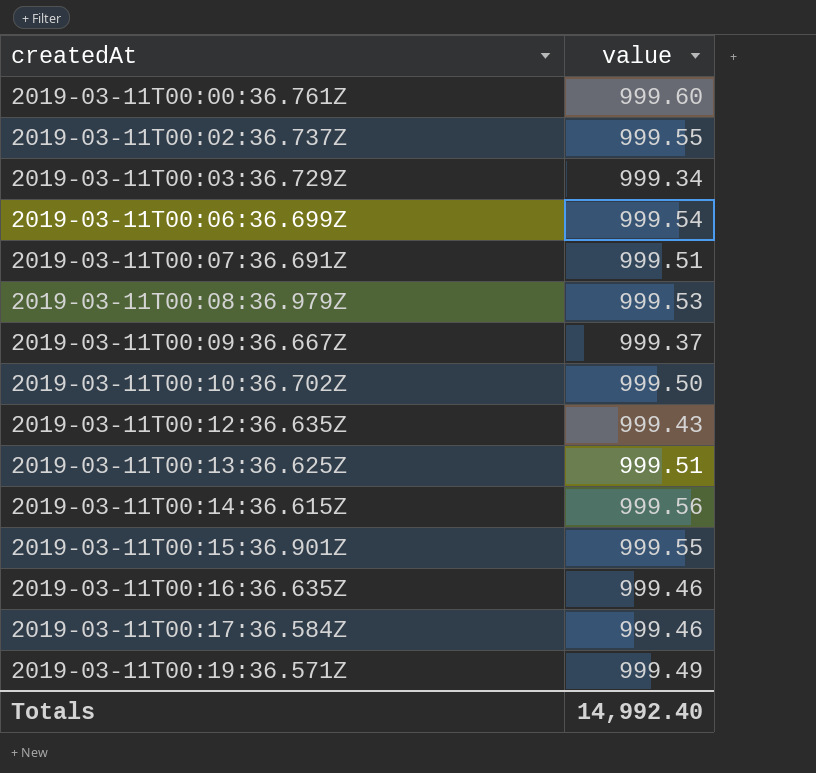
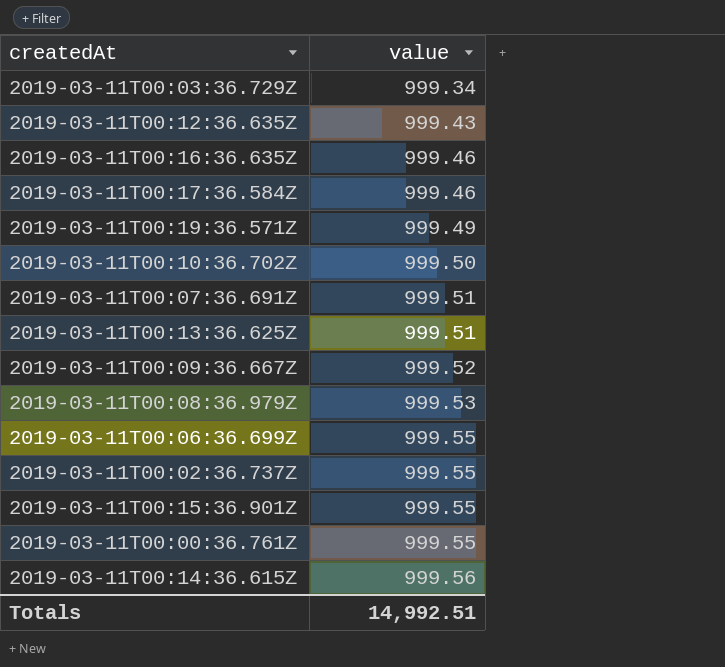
row order: createdAt ascending -> value ascending
2019-03-11T00:09:36.667Z | value: 999.37 -> 999.52
2019-03-11T00:06:36.699Z | value: 999.54 -> 999.55
2019-03-11T00:00:36.761Z | value: 999.60 -> 999.55
Totals | value: 14,992.40 -> 14,992.51

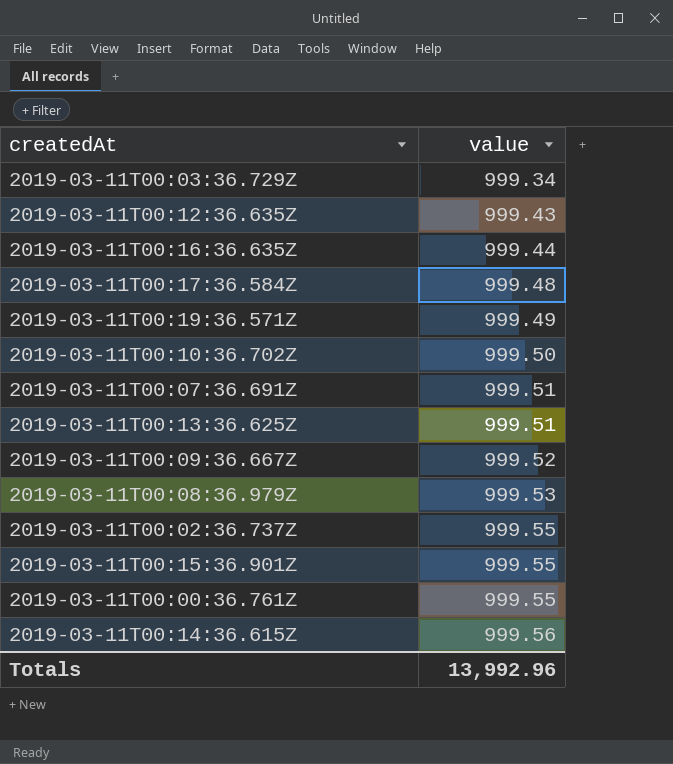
row 2019-03-11T00:06:36.699Z: 999.55 -> none
2019-03-11T00:16:36.635Z | value: 999.46 -> 999.44
2019-03-11T00:17:36.584Z | value: 999.46 -> 999.48
Totals | value: 14,992.51 -> 13,992.96

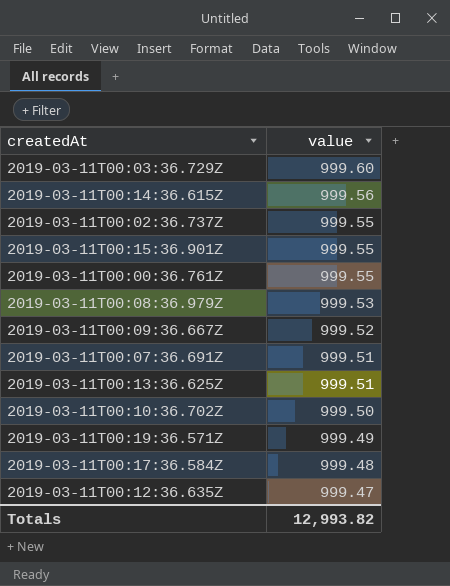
row order: value ascending -> value descending
row 2019-03-11T00:16:36.635Z: 999.44 -> none
2019-03-11T00:03:36.729Z | value: 999.34 -> 999.60
2019-03-11T00:12:36.635Z | value: 999.43 -> 999.47
Totals | value: 13,992.96 -> 12,993.82

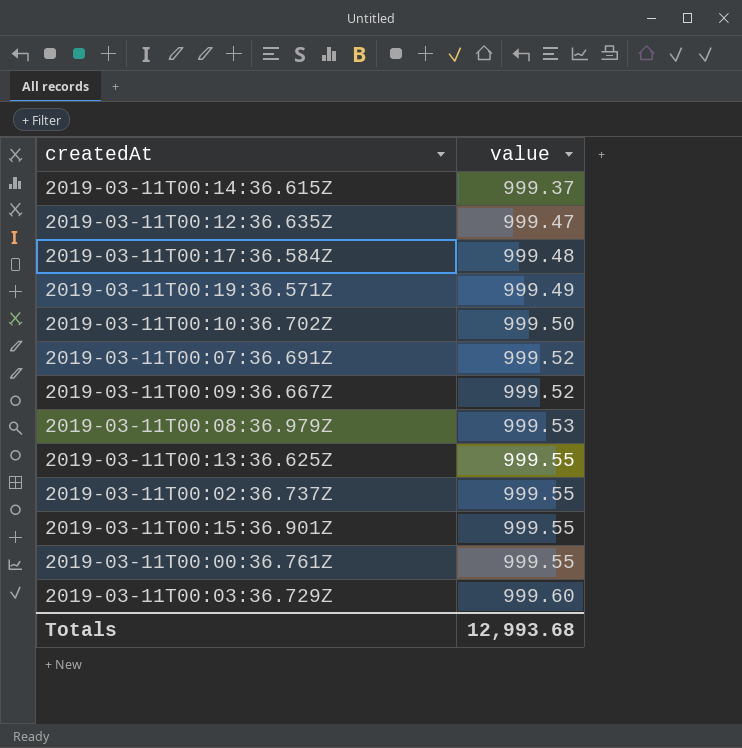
row order: value descending -> value ascending
2019-03-11T00:14:36.615Z | value: 999.56 -> 999.37
2019-03-11T00:07:36.691Z | value: 999.51 -> 999.52
2019-03-11T00:13:36.625Z | value: 999.51 -> 999.55
Totals | value: 12,993.82 -> 12,993.68

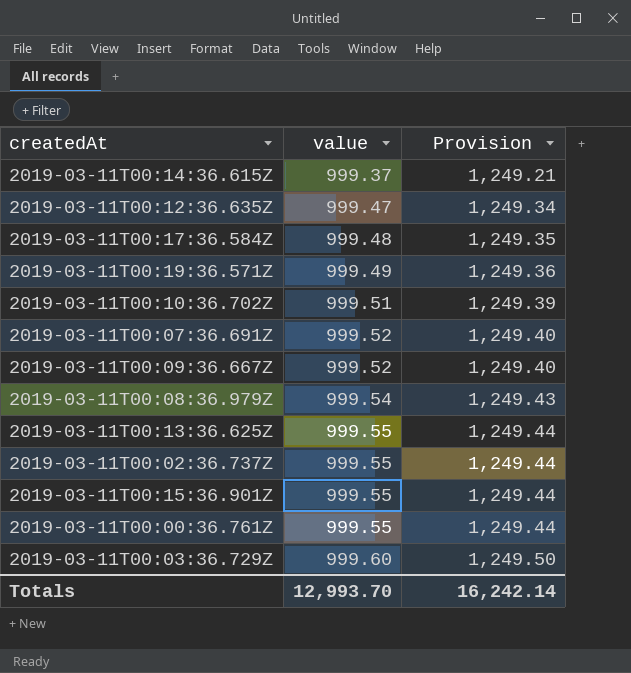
column Provision | formula: none -> [value] * 1.25
2019-03-11T00:10:36.702Z | value: 999.50 -> 999.51
2019-03-11T00:08:36.979Z | value: 999.53 -> 999.54
Totals | value: 12,993.68 -> 12,993.70

